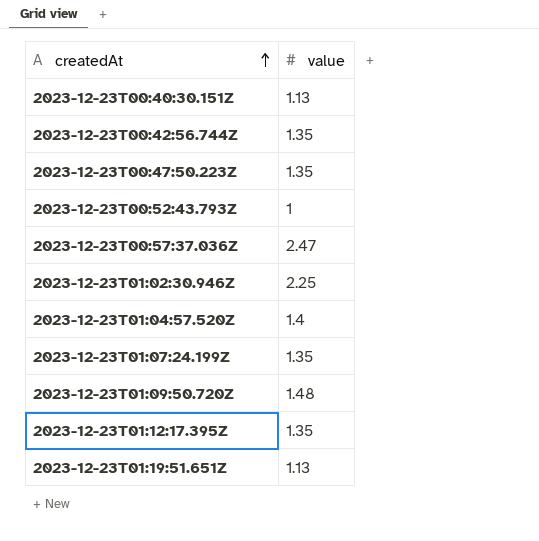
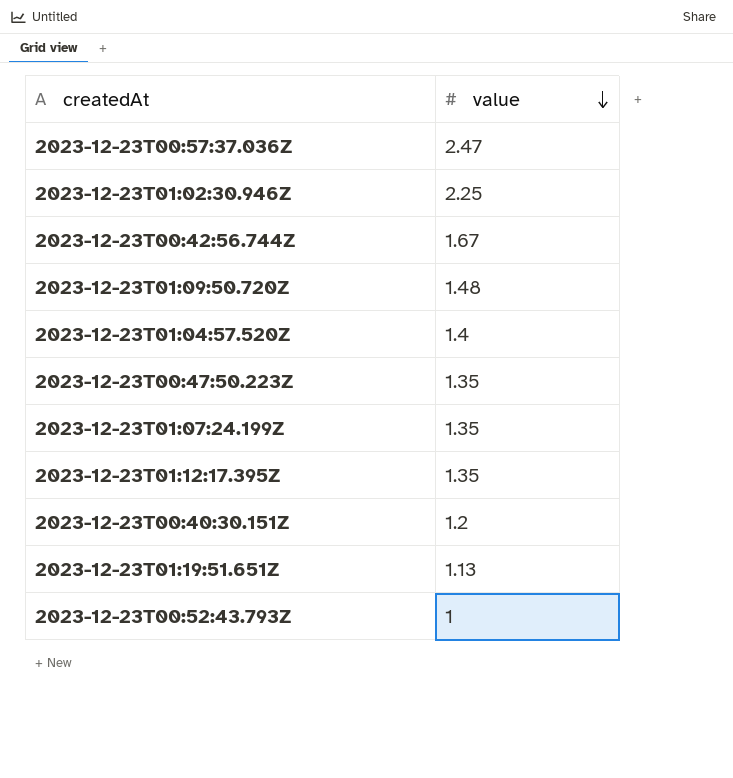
row order: createdAt ascending -> value descending
2023-12-23T00:42:56.744Z | value: 1.35 -> 1.67
2023-12-23T00:40:30.151Z | value: 1.13 -> 1.2

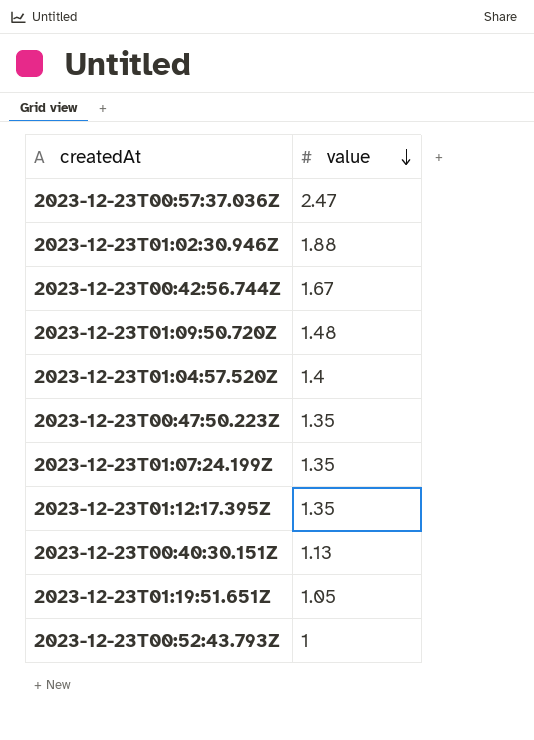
2023-12-23T01:02:30.946Z | value: 2.25 -> 1.88
2023-12-23T00:40:30.151Z | value: 1.2 -> 1.13
2023-12-23T01:19:51.651Z | value: 1.13 -> 1.05

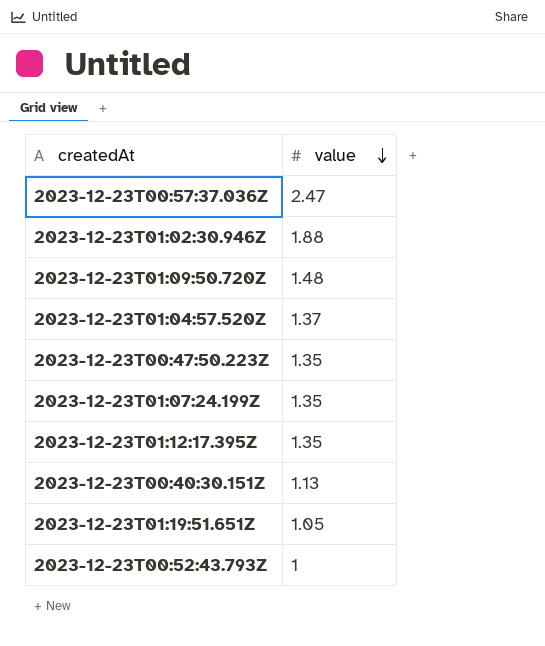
row 2023-12-23T00:42:56.744Z: 1.67 -> none
2023-12-23T01:04:57.520Z | value: 1.4 -> 1.37

